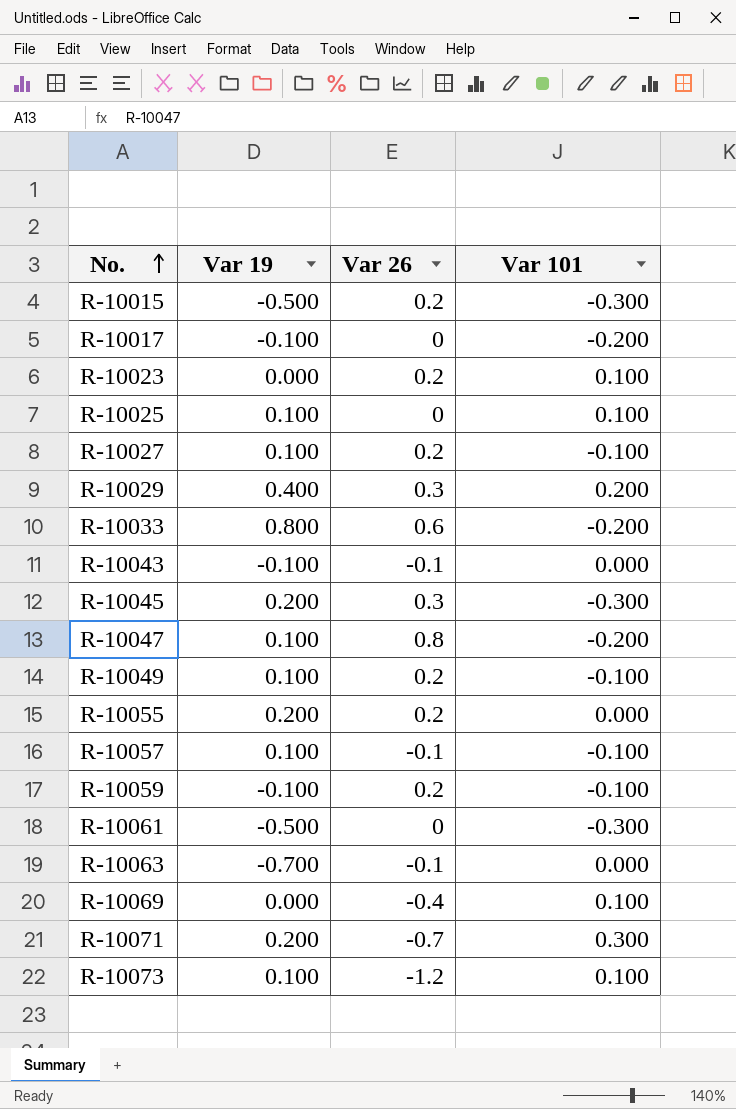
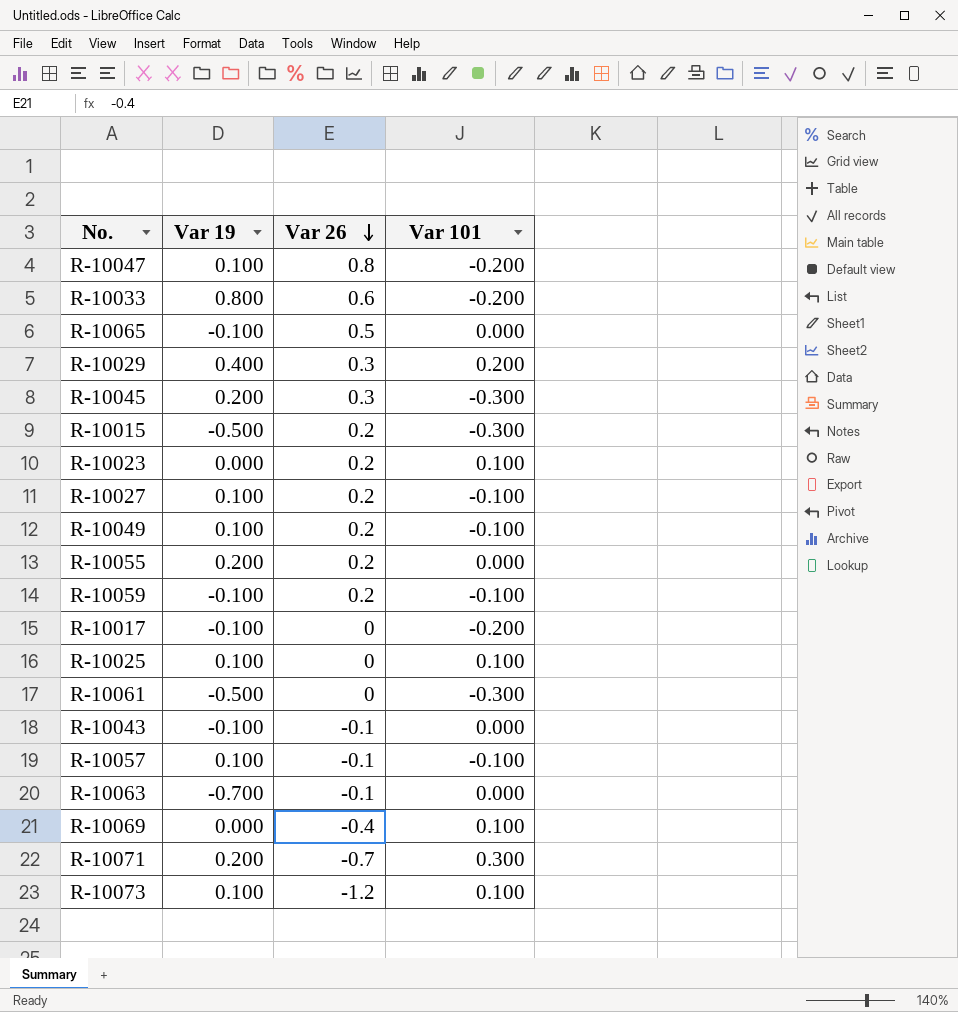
row order: No. ascending -> Var 26 descending
row R-10065: none -> -0.100 | 0.5 | 0.000

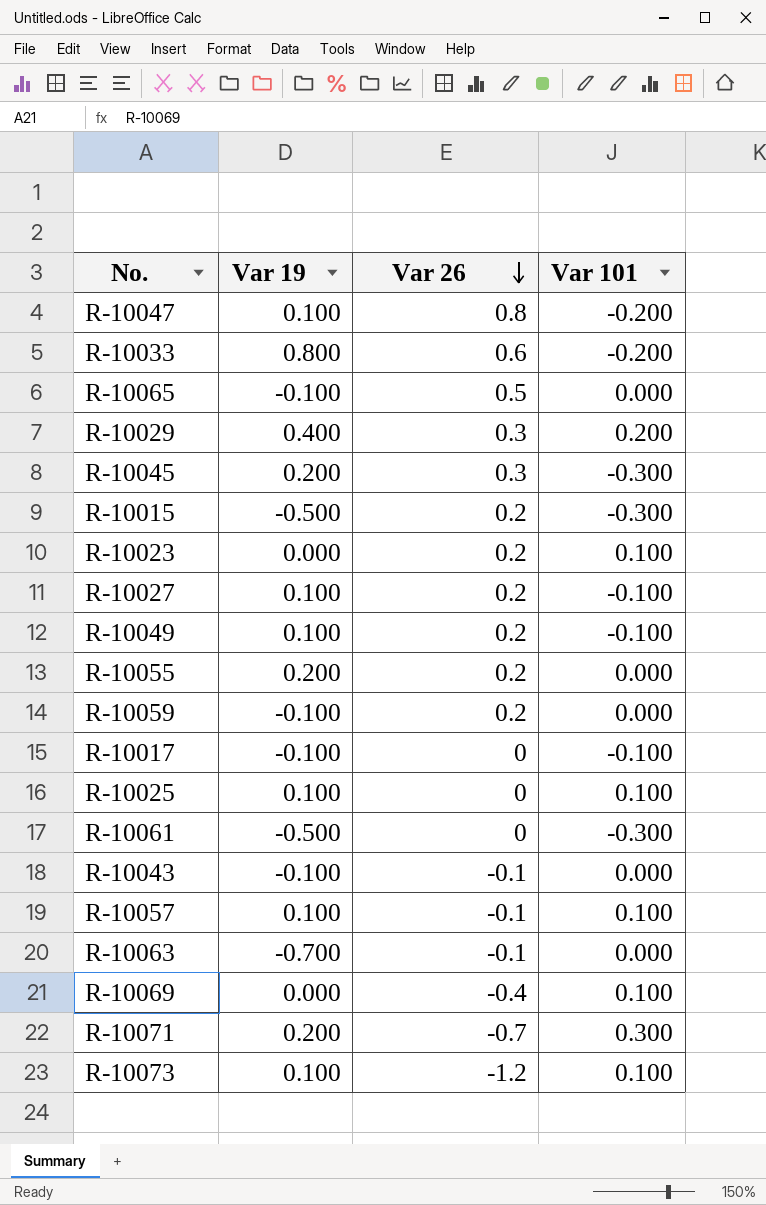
R-10059 | Var 101: -0.100 -> 0.000
R-10017 | Var 101: -0.200 -> -0.100
R-10057 | Var 101: -0.100 -> 0.100

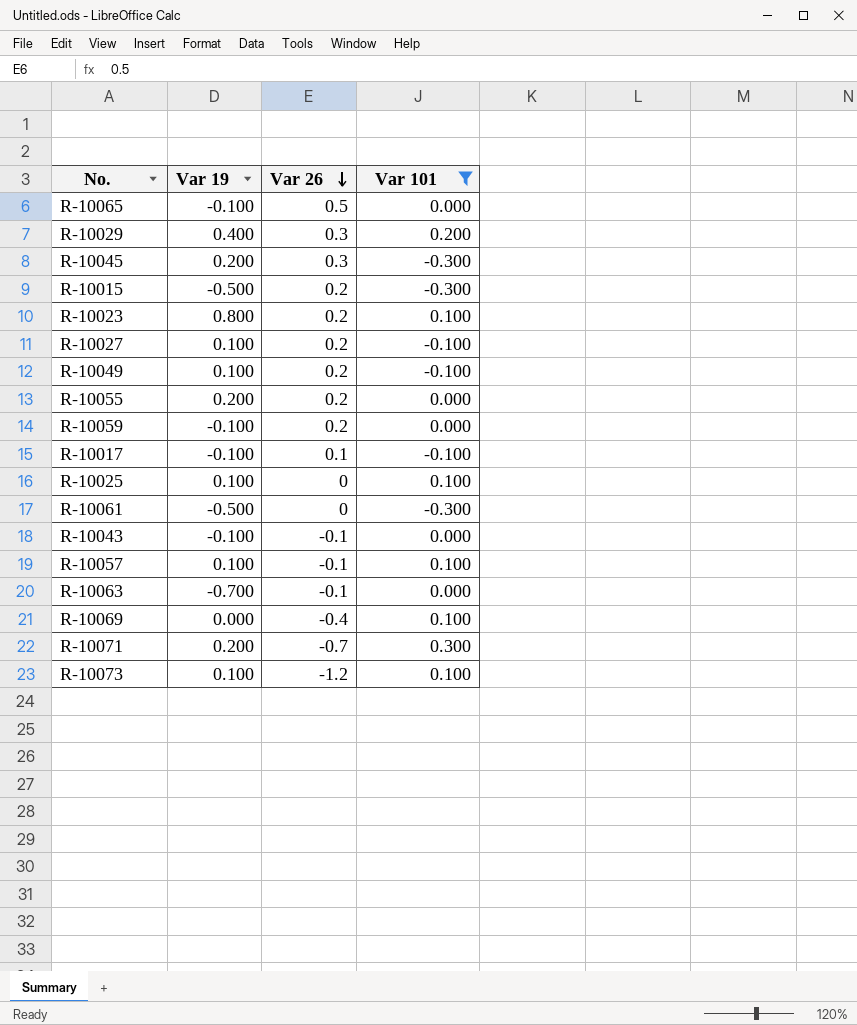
filter: none -> Var 101 != -0.200
R-10023 | Var 19: 0.000 -> 0.800
R-10017 | Var 26: 0 -> 0.1

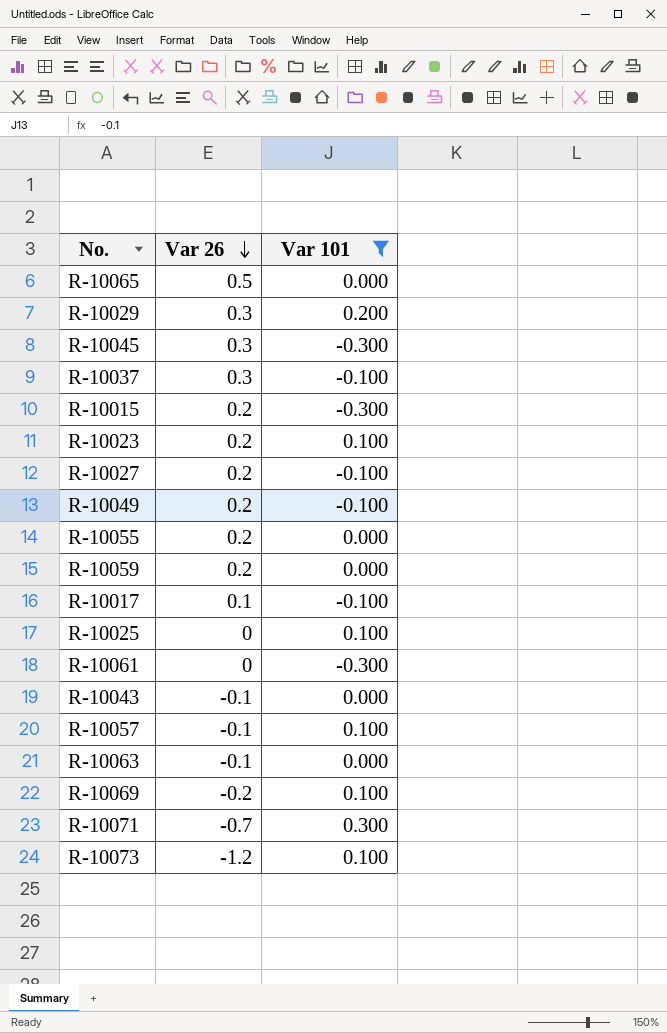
column Var 19 | position: 2 -> none
row R-10037: none -> 0.3 | -0.100
R-10069 | Var 26: -0.4 -> -0.2

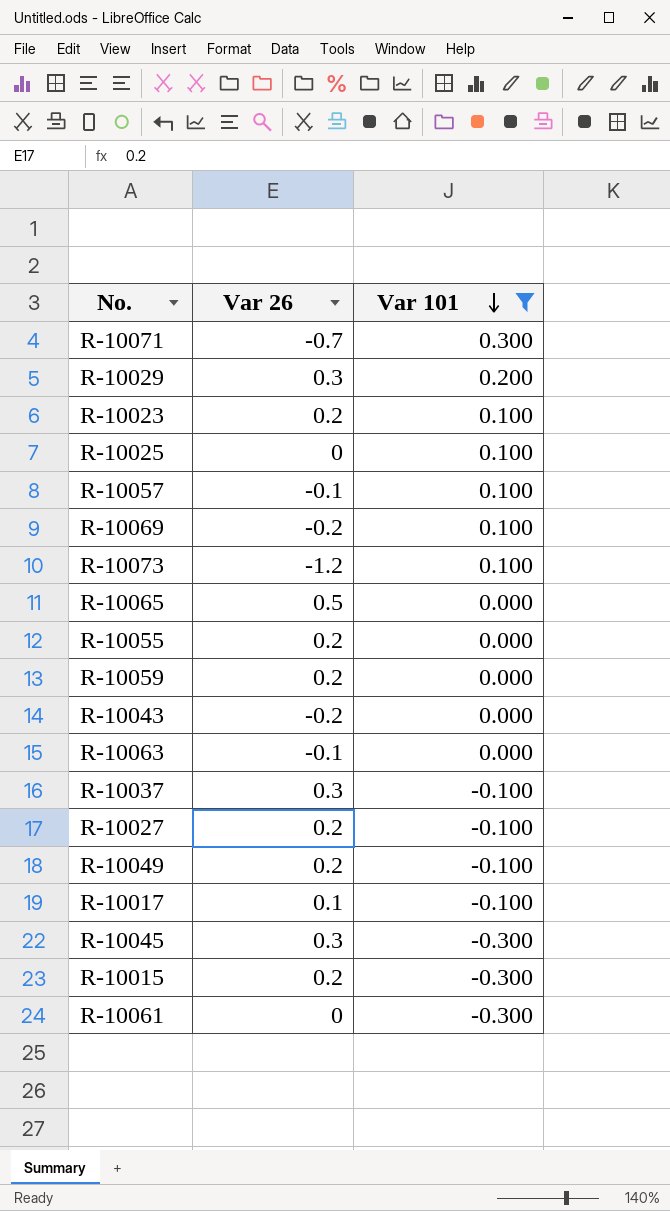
row order: Var 26 descending -> Var 101 descending
R-10043 | Var 26: -0.1 -> -0.2

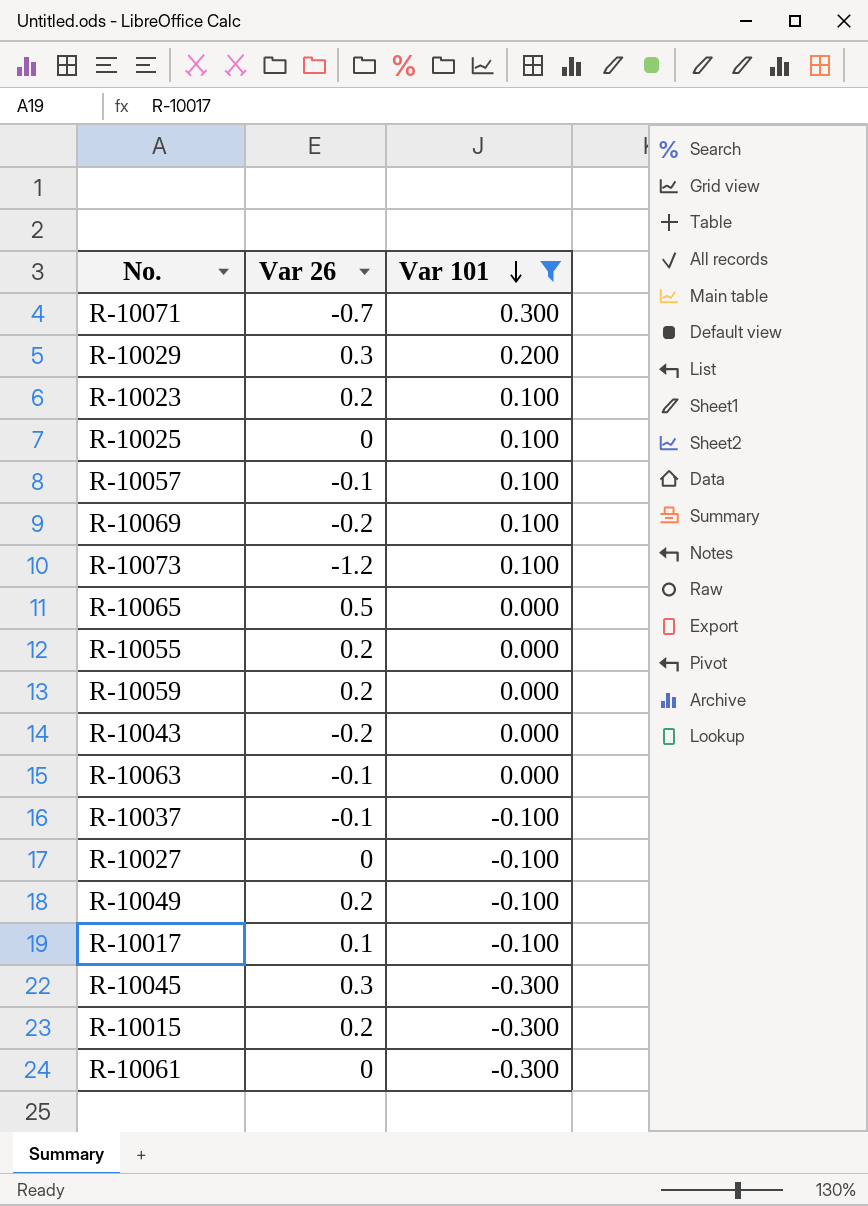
R-10037 | Var 26: 0.3 -> -0.1
R-10027 | Var 26: 0.2 -> 0

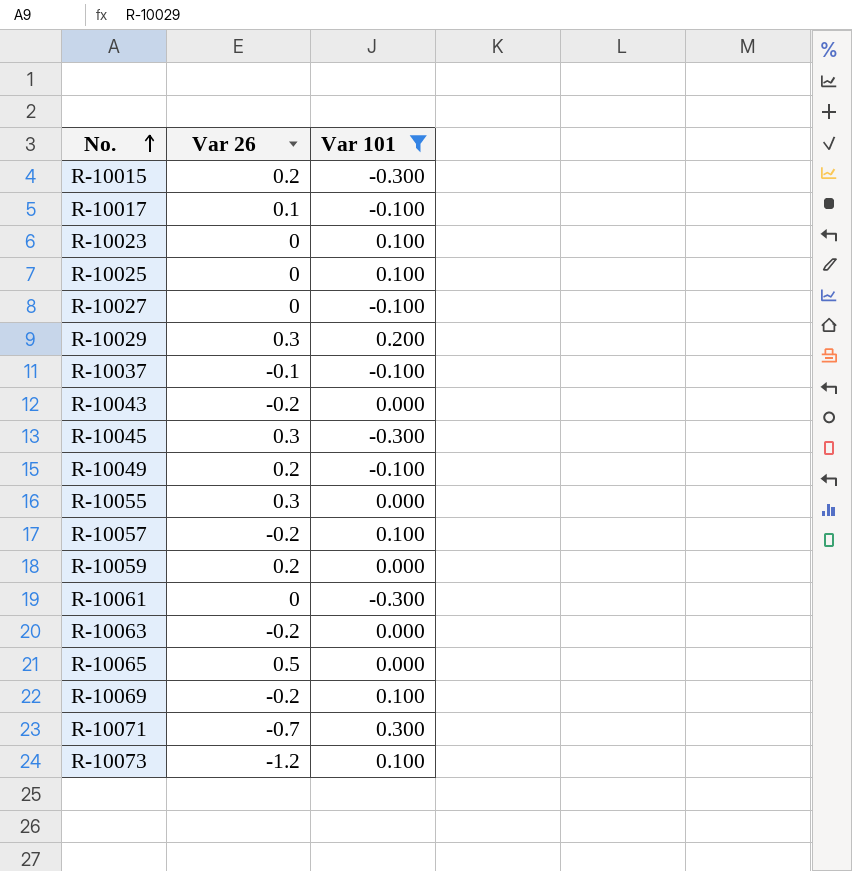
row order: Var 101 descending -> No. ascending
R-10023 | Var 26: 0.2 -> 0
R-10055 | Var 26: 0.2 -> 0.3
R-10057 | Var 26: -0.1 -> -0.2
R-10063 | Var 26: -0.1 -> -0.2

